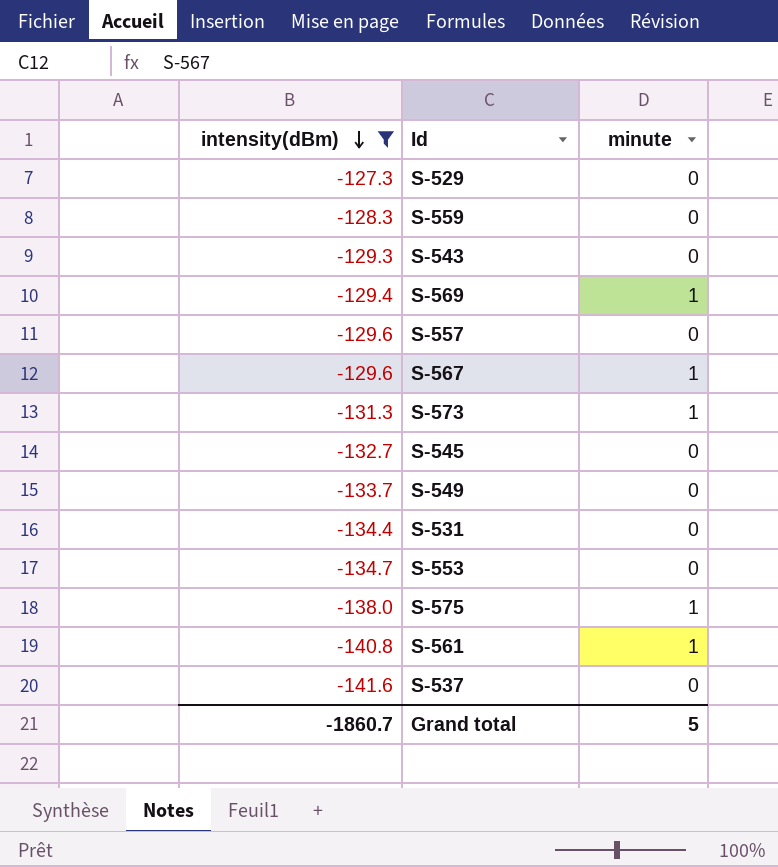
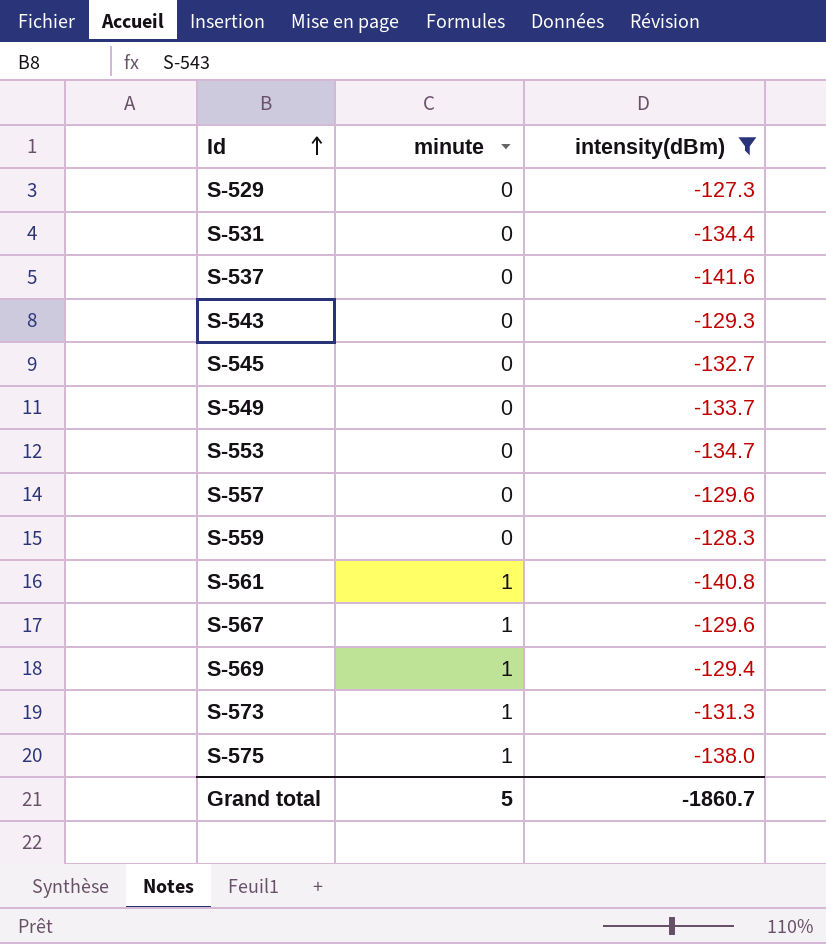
row order: intensity(dBm) descending -> Id ascending
column intensity(dBm) | position: 1 -> 3

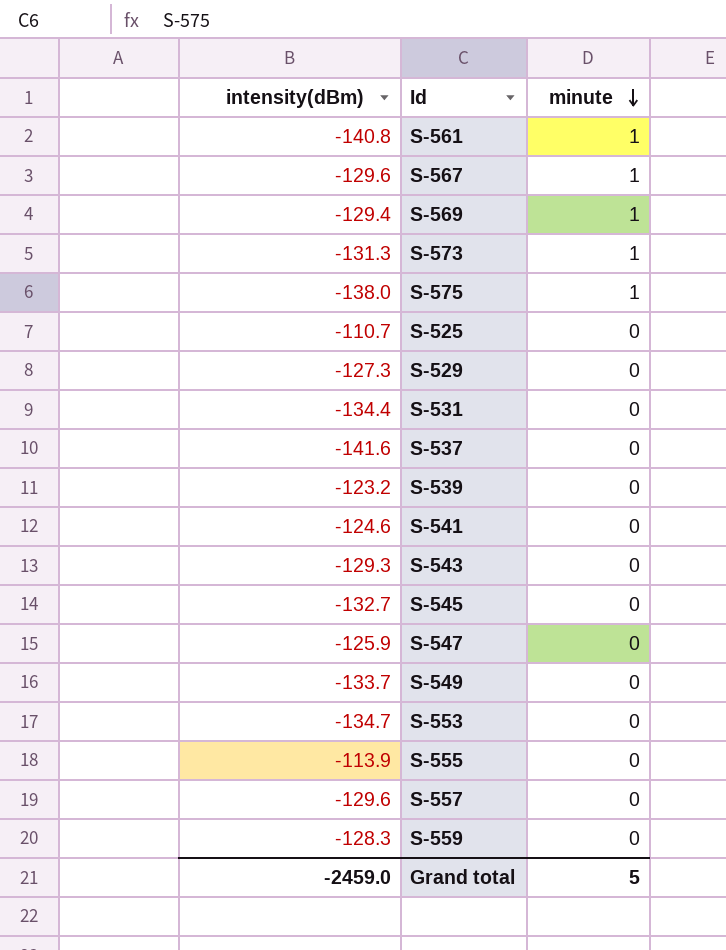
filter: intensity(dBm) <= -127.3 -> none
row order: Id ascending -> minute descending
column intensity(dBm) | position: 3 -> 1
Grand total | intensity(dBm): -1860.7 -> -2459.0

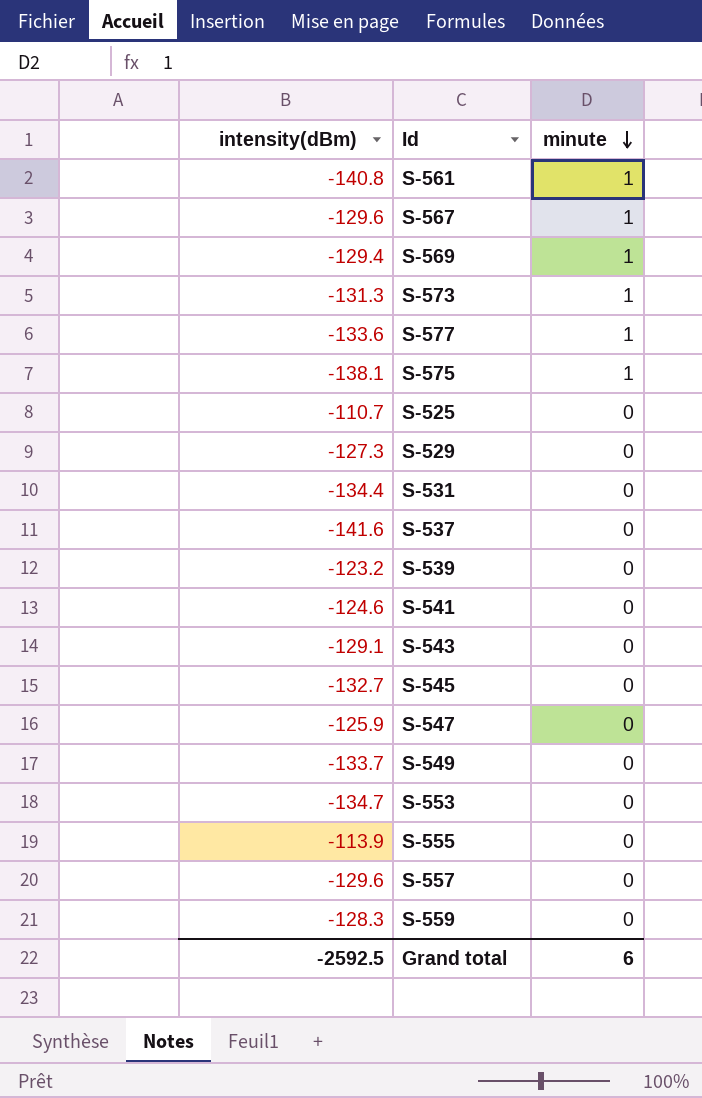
row S-577: none -> -133.6 | 1
S-575 | intensity(dBm): -138.0 -> -138.1
S-543 | intensity(dBm): -129.3 -> -129.1
Grand total | intensity(dBm): -2459.0 -> -2592.5
Grand total | minute: 5 -> 6

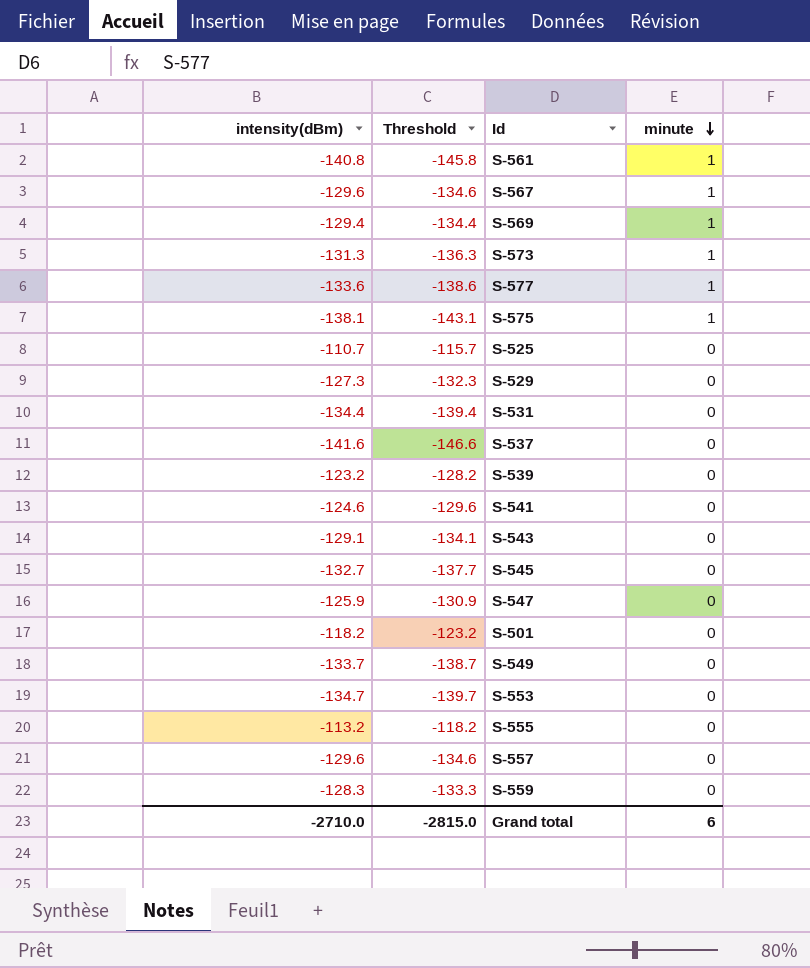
column Threshold | formula: none -> [intensity(dBm)] - 5
row S-501: none -> -118.2 | -123.2 | 0
S-555 | intensity(dBm): -113.9 -> -113.2
Grand total | intensity(dBm): -2592.5 -> -2710.0

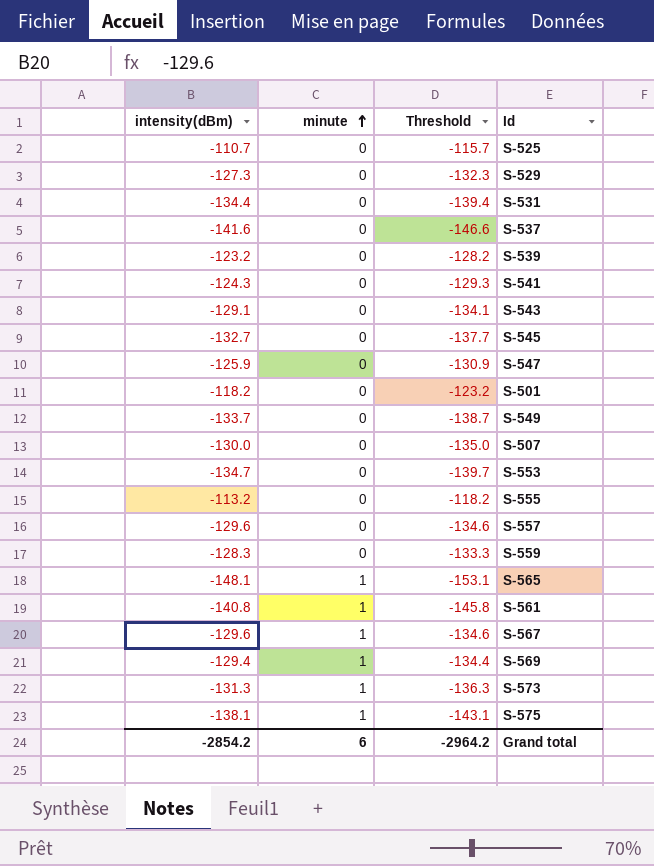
row order: minute descending -> minute ascending
column minute | position: 4 -> 2
row S-577: -133.6 | -138.6 | 1 -> none
S-541 | intensity(dBm): -124.6 -> -124.3
S-541 | Threshold: -129.6 -> -129.3
row S-507: none -> -130.0 | 0 | -135.0
row S-565: none -> -148.1 | 1 | -153.1
Grand total | intensity(dBm): -2710.0 -> -2854.2
Grand total | Threshold: -2815.0 -> -2964.2

